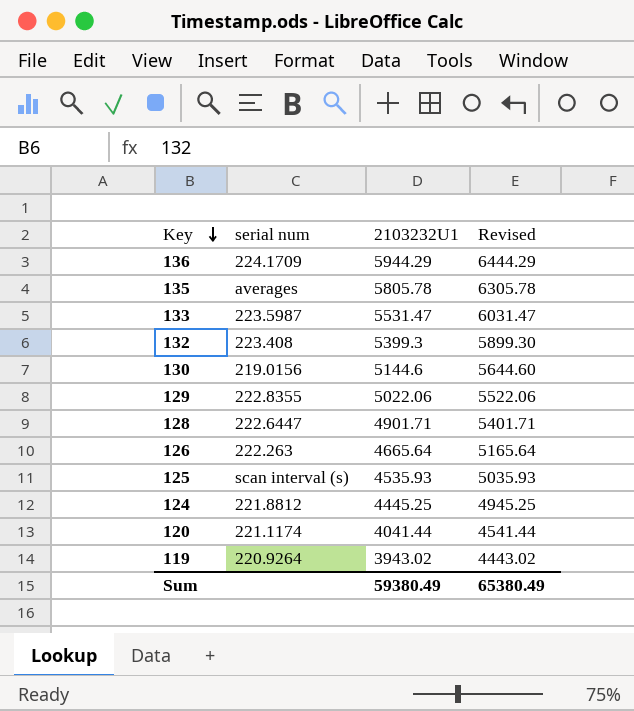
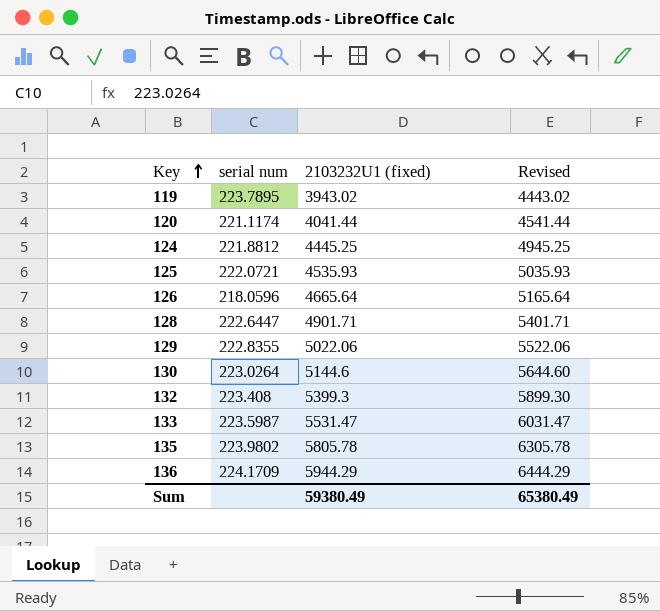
row order: Key descending -> Key ascending
column name: 2103232U1 -> 2103232U1 (fixed)
119 | serial num: 220.9264 -> 223.7895
125 | serial num: scan interval (s) -> 222.0721
126 | serial num: 222.263 -> 218.0596
130 | serial num: 219.0156 -> 223.0264
135 | serial num: averages -> 223.9802

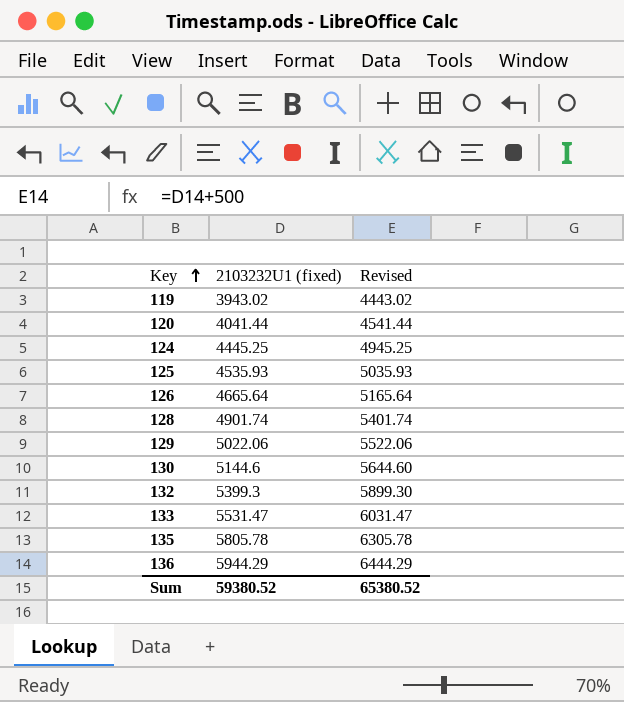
column serial num | position: 2 -> none
128 | 2103232U1 (fixed): 4901.71 -> 4901.74
128 | Revised: 5401.71 -> 5401.74
Sum | 2103232U1 (fixed): 59380.49 -> 59380.52
Sum | Revised: 65380.49 -> 65380.52

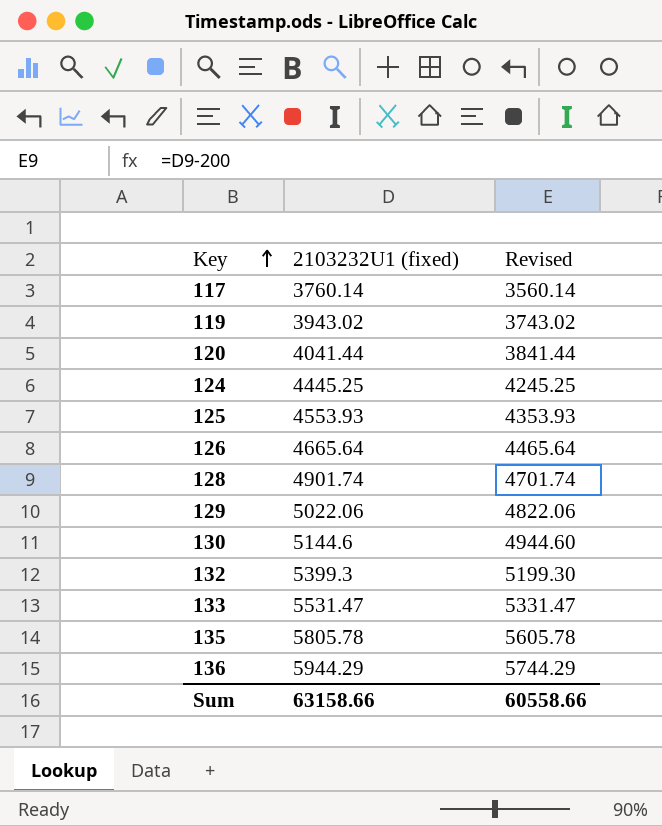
column Revised | formula: [2103232U1 (fixed)] + 500 -> [2103232U1 (fixed)] - 200
row 117: none -> 3760.14 | 3560.14
125 | 2103232U1 (fixed): 4535.93 -> 4553.93
Sum | 2103232U1 (fixed): 59380.52 -> 63158.66
Sum | Revised: 65380.52 -> 60558.66

